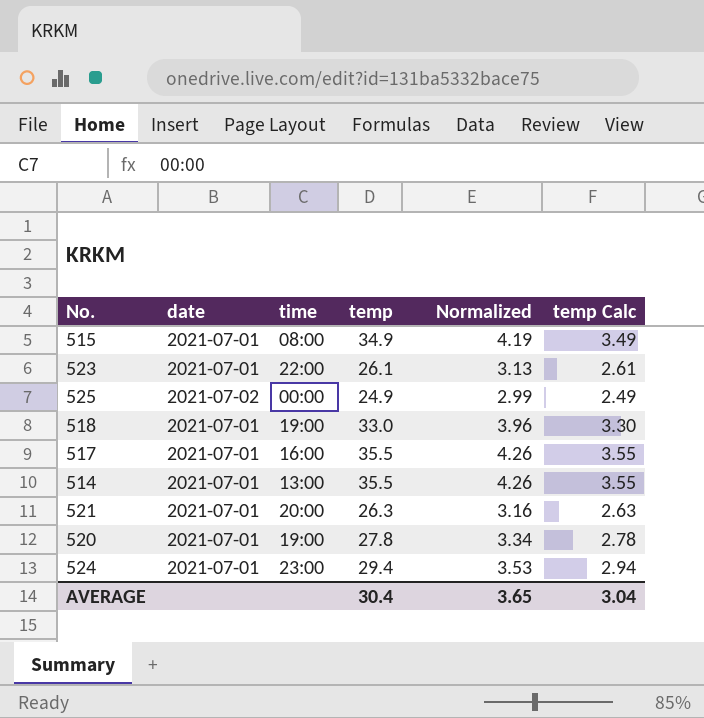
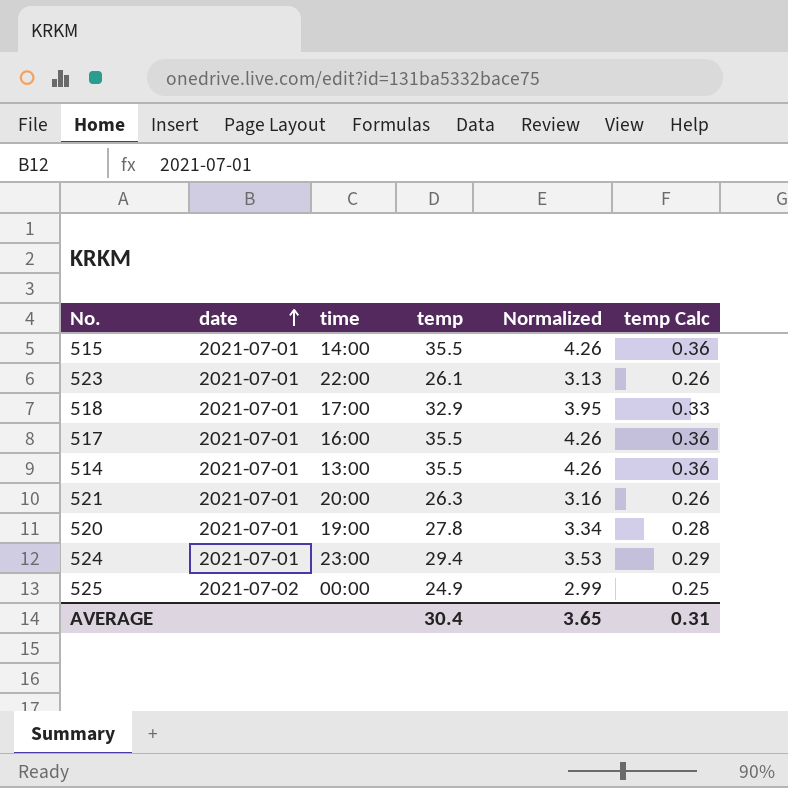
row order: none -> date ascending
column temp Calc | formula: [temp] * 0.1 -> [temp] * 0.01
515 | time: 08:00 -> 14:00
515 | temp: 34.9 -> 35.5
515 | Normalized: 4.19 -> 4.26
518 | time: 19:00 -> 17:00
518 | temp: 33.0 -> 32.9
518 | Normalized: 3.96 -> 3.95
AVERAGE | temp Calc: 3.04 -> 0.31

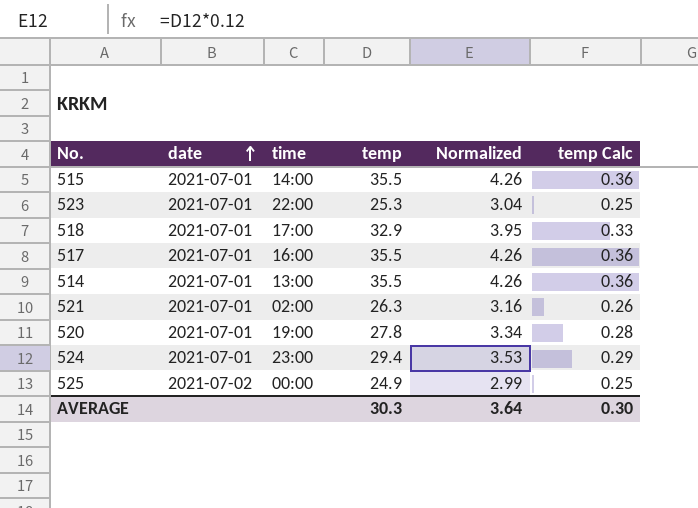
523 | temp: 26.1 -> 25.3
523 | Normalized: 3.13 -> 3.04
523 | temp Calc: 0.26 -> 0.25
521 | time: 20:00 -> 02:00
AVERAGE | temp: 30.4 -> 30.3
AVERAGE | Normalized: 3.65 -> 3.64
AVERAGE | temp Calc: 0.31 -> 0.30

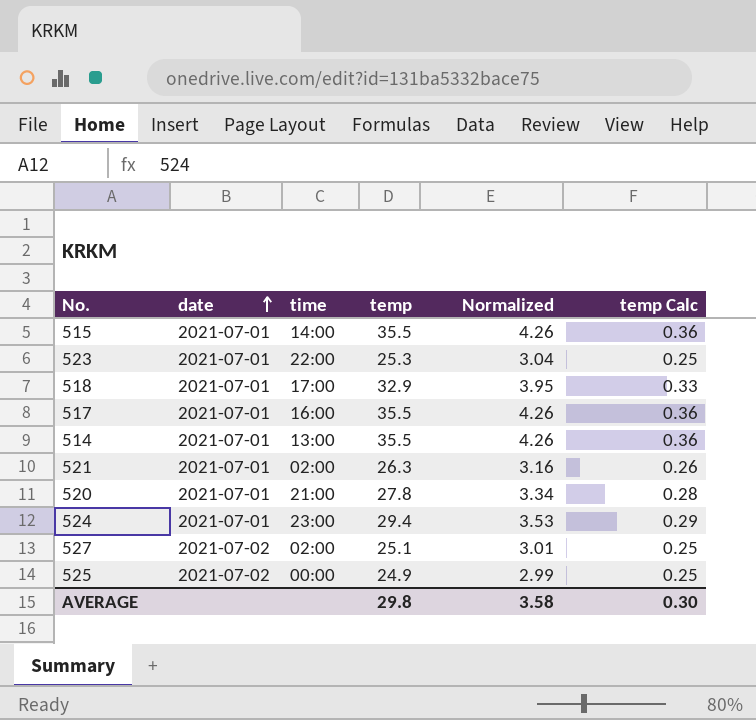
520 | time: 19:00 -> 21:00
row 527: none -> 2021-07-02 | 02:00 | 25.1 | 3.01 | 0.25
AVERAGE | temp: 30.3 -> 29.8
AVERAGE | Normalized: 3.64 -> 3.58

